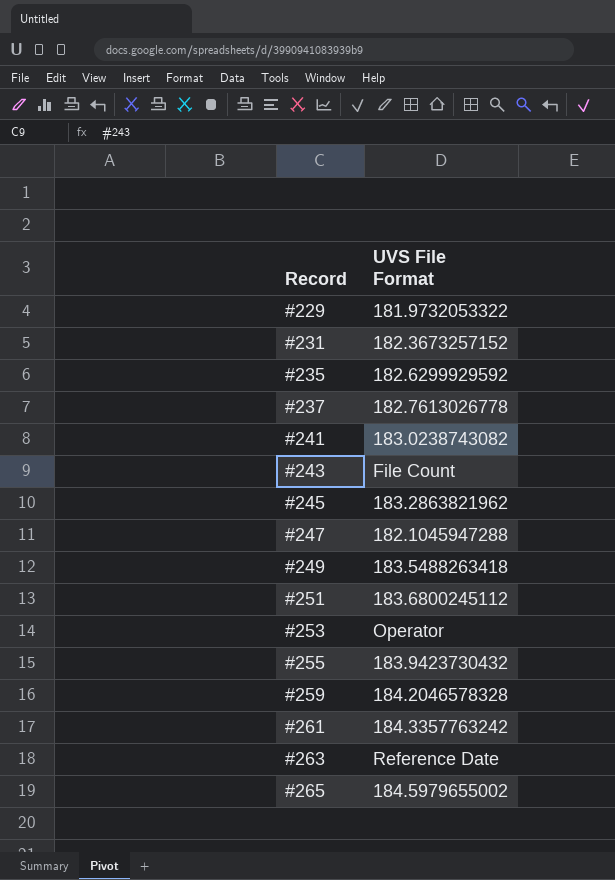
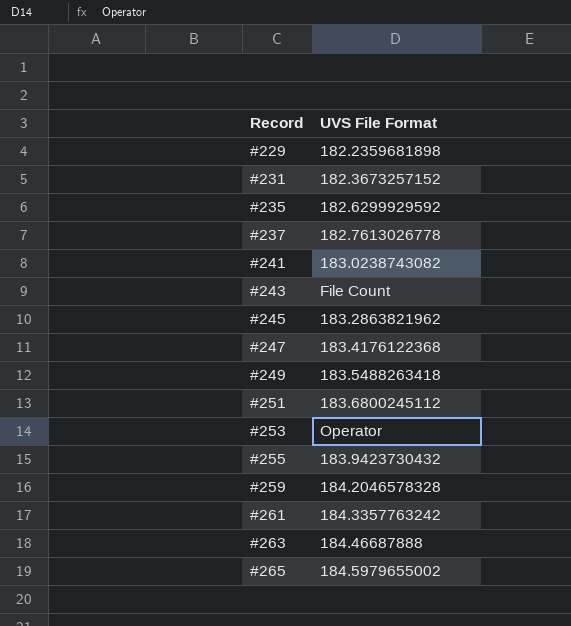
#229 | UVS File Format: 181.9732053322 -> 182.2359681898
#247 | UVS File Format: 182.1045947288 -> 183.4176122368
#263 | UVS File Format: Reference Date -> 184.46687888

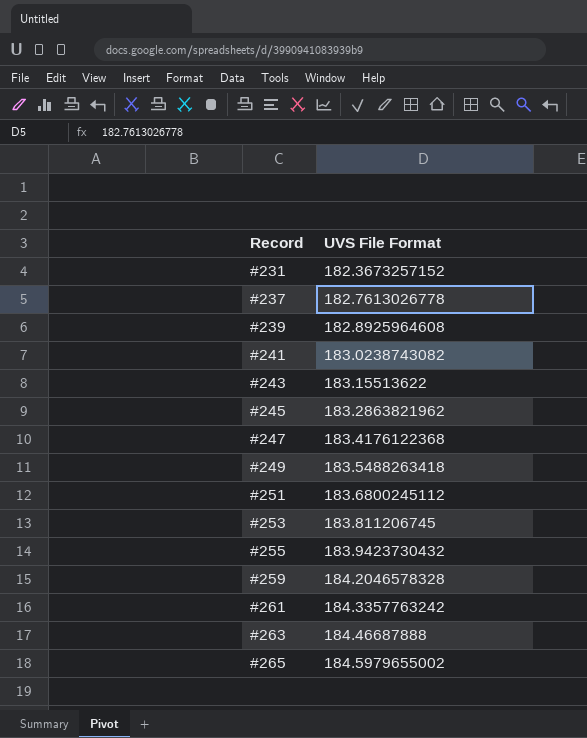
row #229: 182.2359681898 -> none
row #235: 182.6299929592 -> none
row #239: none -> 182.8925964608
#243 | UVS File Format: File Count -> 183.15513622
#253 | UVS File Format: Operator -> 183.811206745

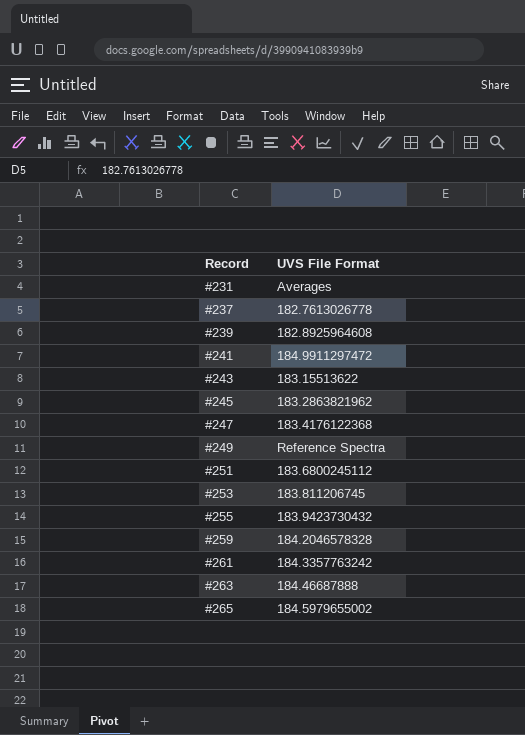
#231 | UVS File Format: 182.3673257152 -> Averages
#241 | UVS File Format: 183.0238743082 -> 184.9911297472
#249 | UVS File Format: 183.5488263418 -> Reference Spectra

